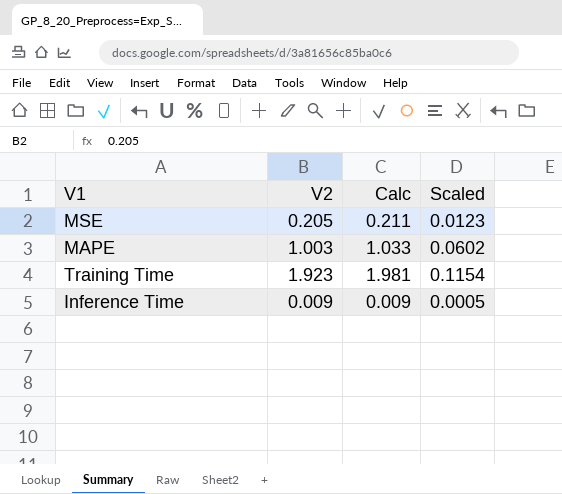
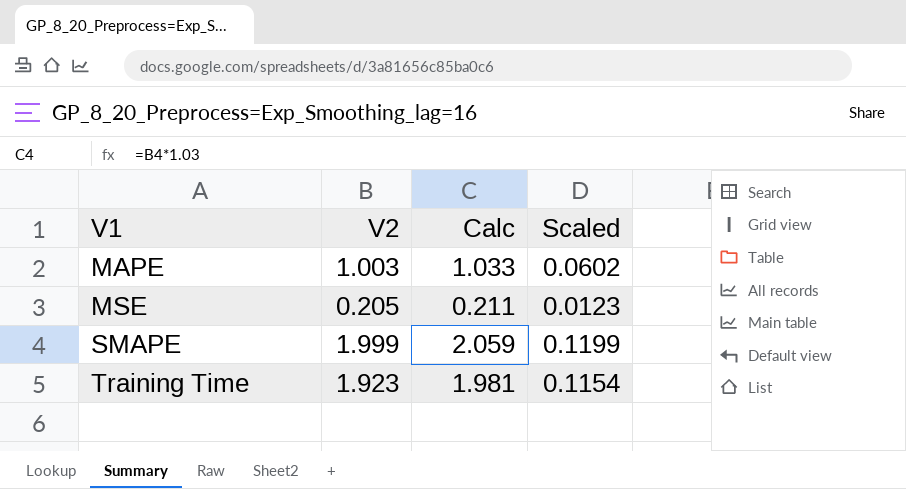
row order: none -> V1 ascending
row Inference Time: 0.009 | 0.009 | 0.0005 -> none
row SMAPE: none -> 1.999 | 2.059 | 0.1199

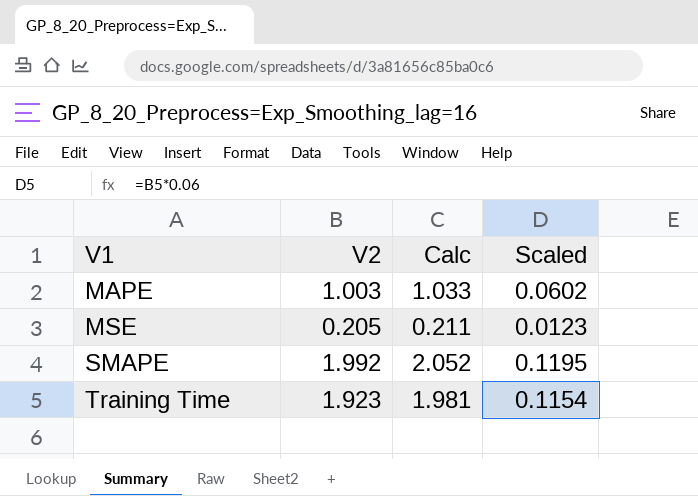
SMAPE | V2: 1.999 -> 1.992
SMAPE | Calc: 2.059 -> 2.052
SMAPE | Scaled: 0.1199 -> 0.1195

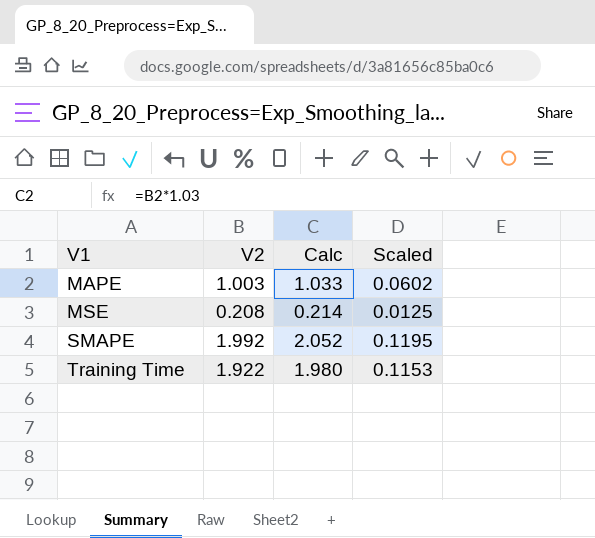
MSE | V2: 0.205 -> 0.208
MSE | Calc: 0.211 -> 0.214
MSE | Scaled: 0.0123 -> 0.0125
Training Time | V2: 1.923 -> 1.922
Training Time | Calc: 1.981 -> 1.980
Training Time | Scaled: 0.1154 -> 0.1153

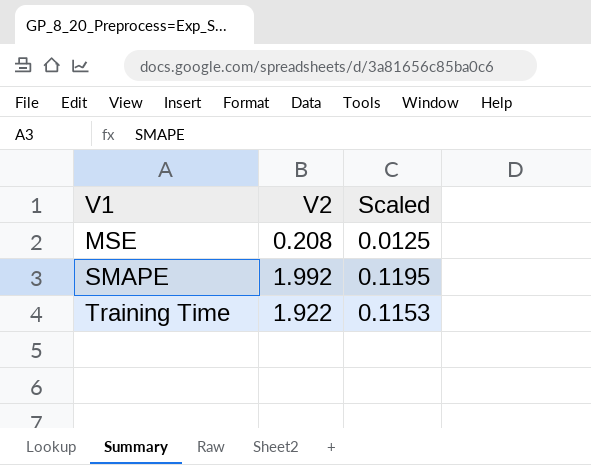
column Calc | formula: [V2] * 1.03 -> none
row MAPE: 1.003 | 1.033 | 0.0602 -> none

